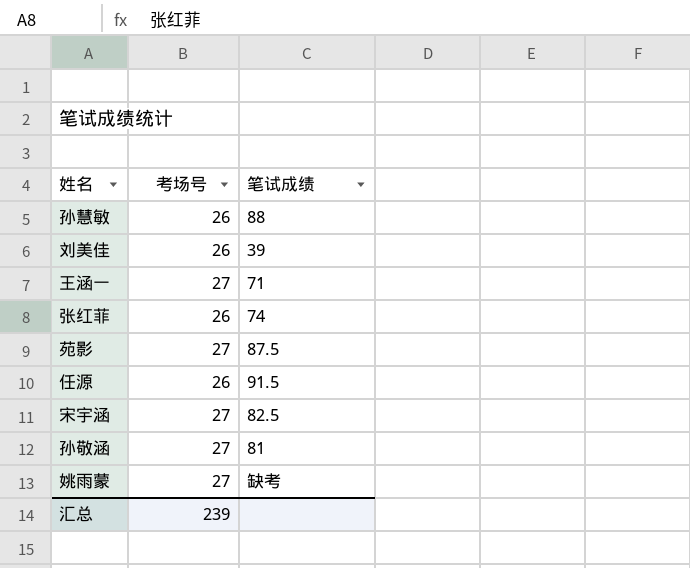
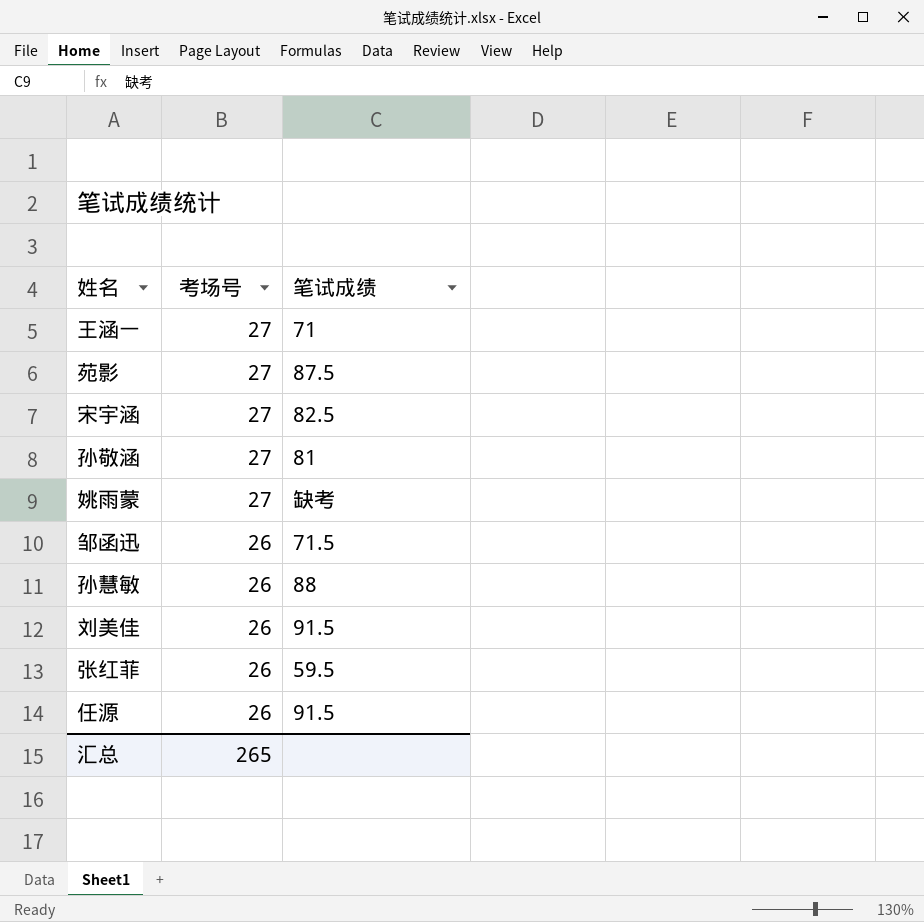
row order: none -> 考场号 descending
row 邹函迅: none -> 26 | 71.5
刘美佳 | 笔试成绩: 39 -> 91.5
张红菲 | 笔试成绩: 74 -> 59.5
汇总 | 考场号: 239 -> 265

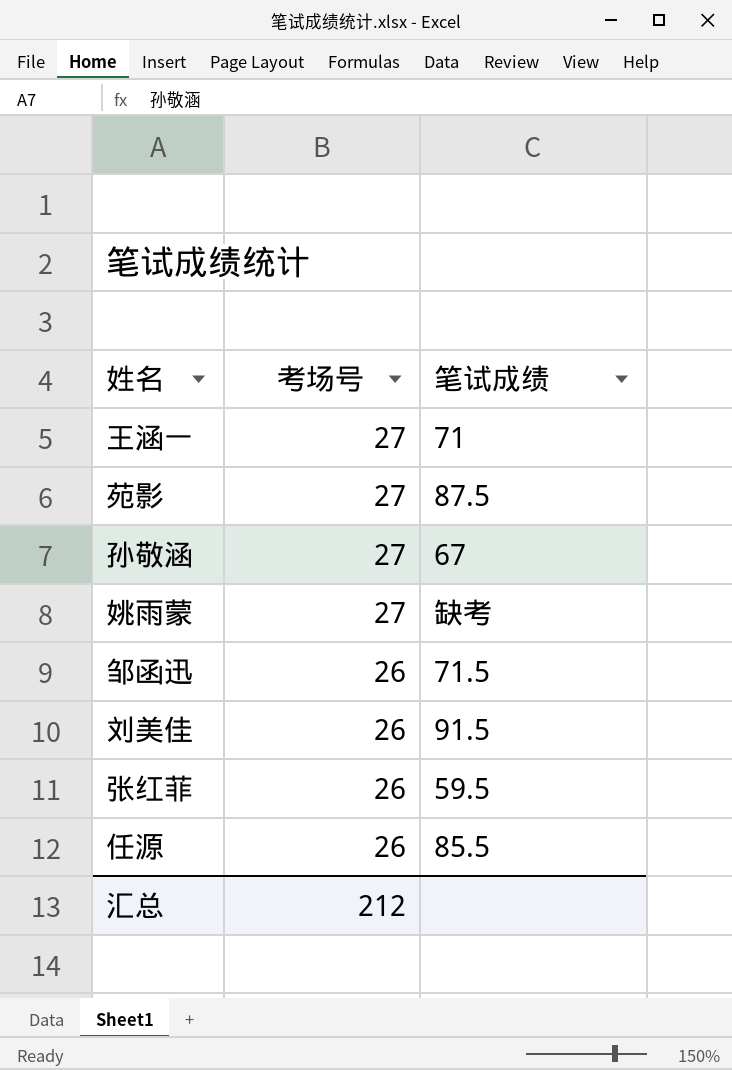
row 宋宇涵: 27 | 82.5 -> none
row 孙慧敏: 26 | 88 -> none
孙敬涵 | 笔试成绩: 81 -> 67
任源 | 笔试成绩: 91.5 -> 85.5
汇总 | 考场号: 265 -> 212

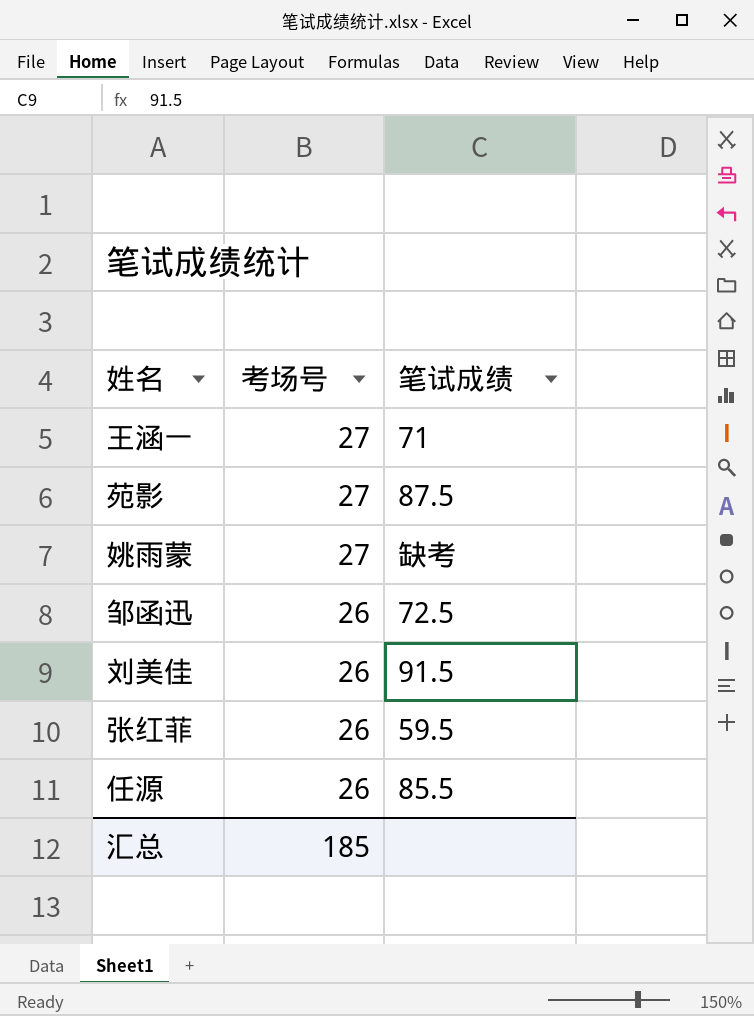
row 孙敬涵: 27 | 67 -> none
邹函迅 | 笔试成绩: 71.5 -> 72.5
汇总 | 考场号: 212 -> 185

